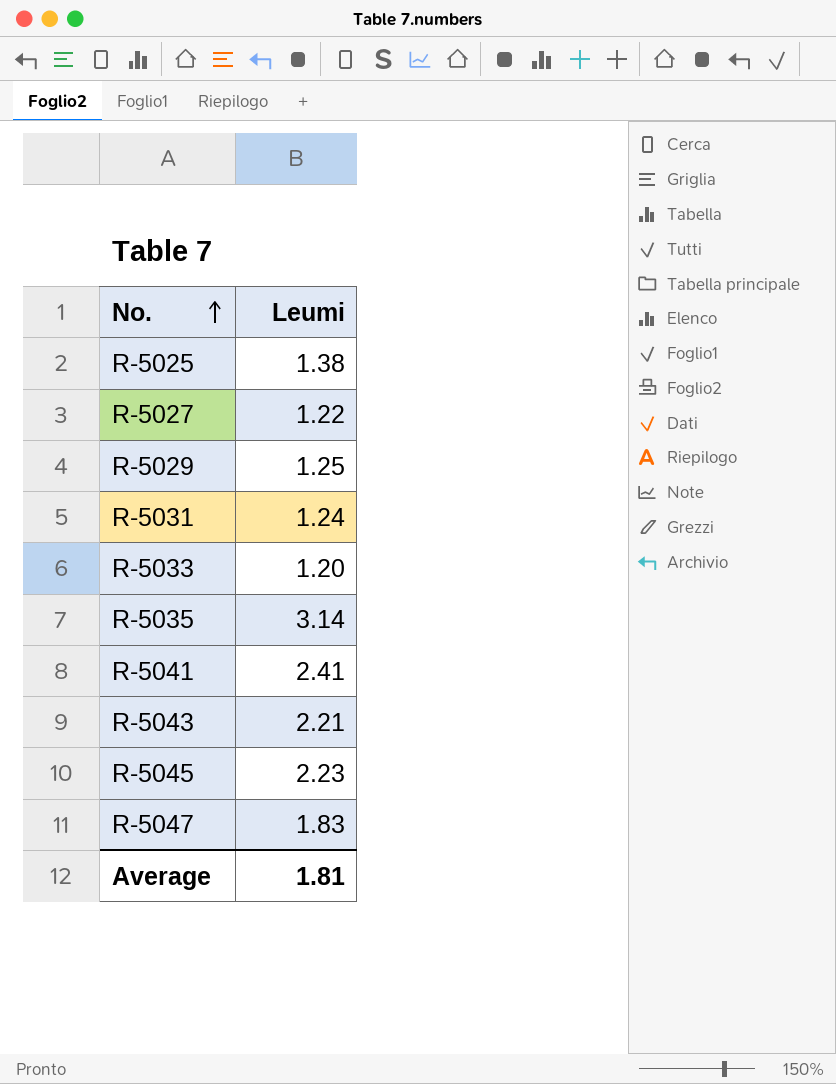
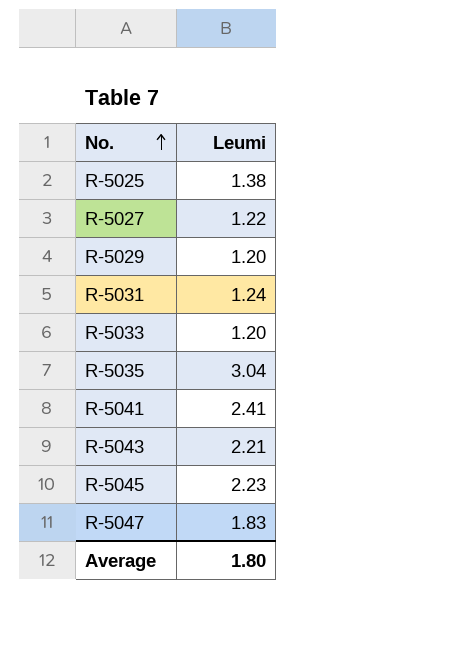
R-5029 | Leumi: 1.25 -> 1.20
R-5035 | Leumi: 3.14 -> 3.04
Average | Leumi: 1.81 -> 1.80

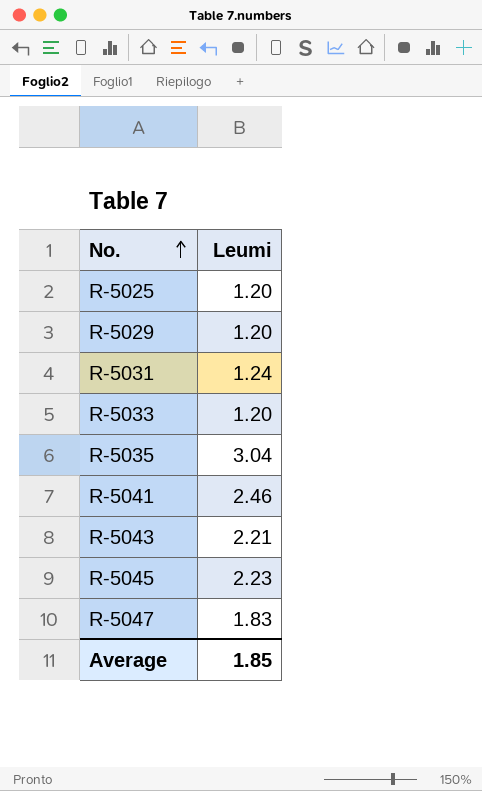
row R-5027: 1.22 -> none
R-5025 | Leumi: 1.38 -> 1.20
R-5041 | Leumi: 2.41 -> 2.46
Average | Leumi: 1.80 -> 1.85

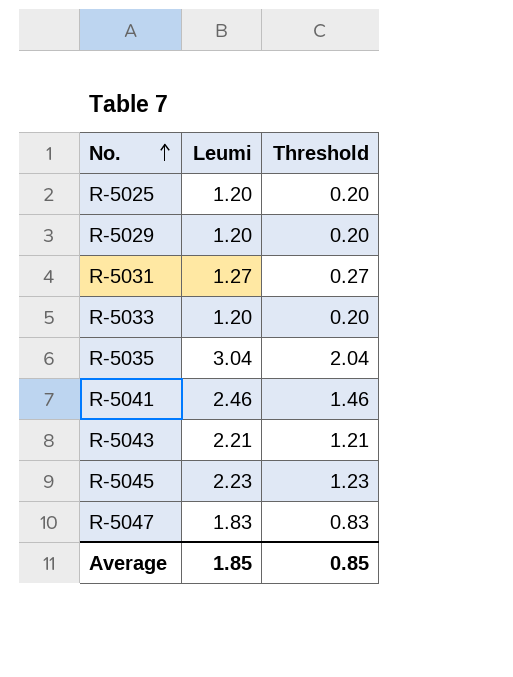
column Threshold | formula: none -> [Leumi] - 1
R-5031 | Leumi: 1.24 -> 1.27

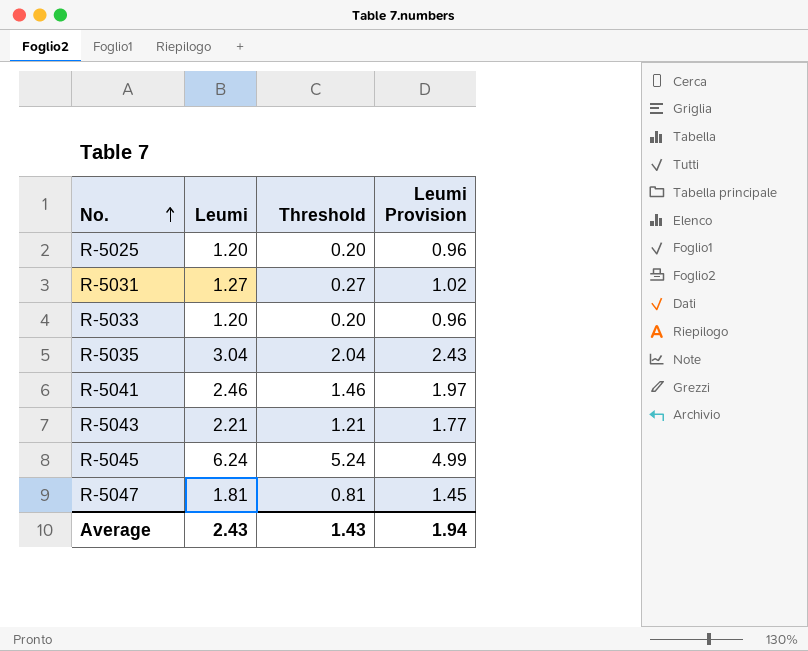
column Leumi Provision | formula: none -> [Leumi] * 0.8
row R-5029: 1.20 | 0.20 -> none
R-5045 | Leumi: 2.23 -> 6.24
R-5045 | Threshold: 1.23 -> 5.24
R-5047 | Leumi: 1.83 -> 1.81
R-5047 | Threshold: 0.83 -> 0.81
Average | Leumi: 1.85 -> 2.43
Average | Threshold: 0.85 -> 1.43

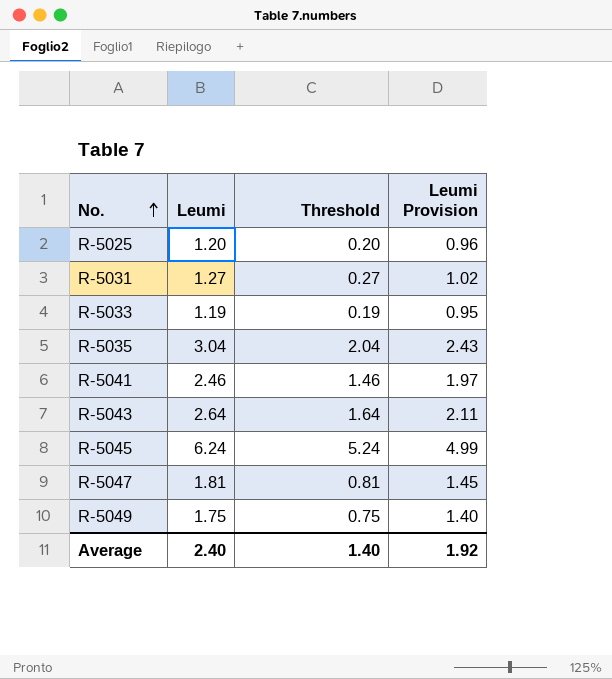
R-5033 | Leumi: 1.20 -> 1.19
R-5033 | Threshold: 0.20 -> 0.19
R-5033 | Leumi Provision: 0.96 -> 0.95
R-5043 | Leumi: 2.21 -> 2.64
R-5043 | Threshold: 1.21 -> 1.64
R-5043 | Leumi Provision: 1.77 -> 2.11
row R-5049: none -> 1.75 | 0.75 | 1.40
Average | Leumi: 2.43 -> 2.40
Average | Threshold: 1.43 -> 1.40
Average | Leumi Provision: 1.94 -> 1.92

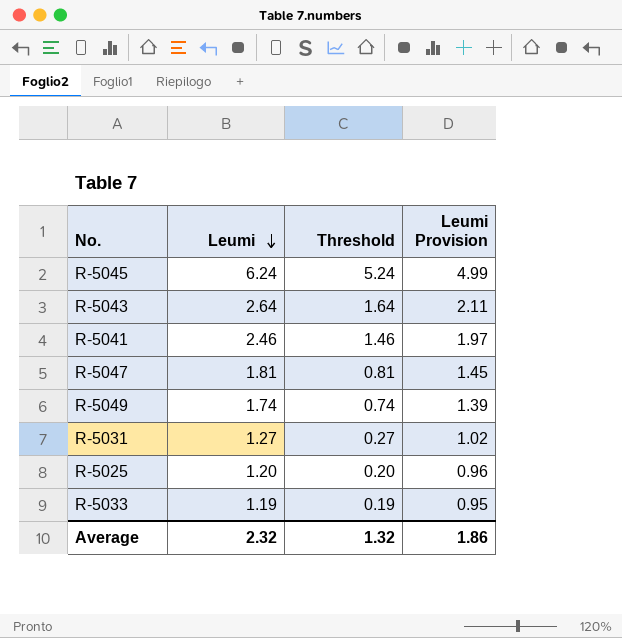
row order: No. ascending -> Leumi descending
row R-5035: 3.04 | 2.04 | 2.43 -> none
R-5049 | Leumi: 1.75 -> 1.74
R-5049 | Threshold: 0.75 -> 0.74
R-5049 | Leumi Provision: 1.40 -> 1.39
Average | Leumi: 2.40 -> 2.32
Average | Threshold: 1.40 -> 1.32
Average | Leumi Provision: 1.92 -> 1.86

